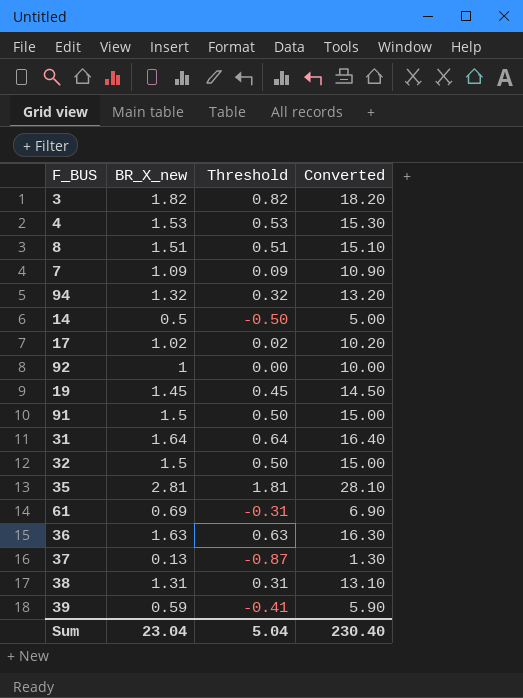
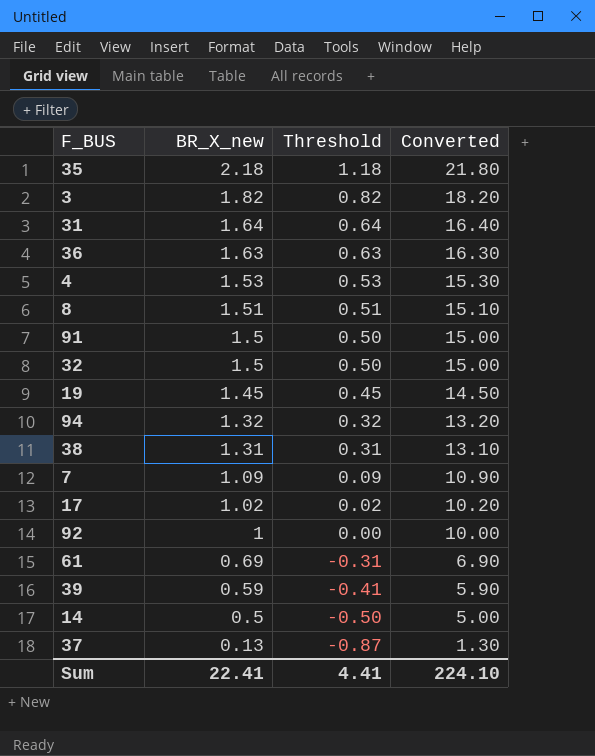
row order: none -> BR_X_new descending
35 | BR_X_new: 2.81 -> 2.18
35 | Threshold: 1.81 -> 1.18
35 | Converted: 28.10 -> 21.80
Sum | BR_X_new: 23.04 -> 22.41
Sum | Threshold: 5.04 -> 4.41
Sum | Converted: 230.40 -> 224.10

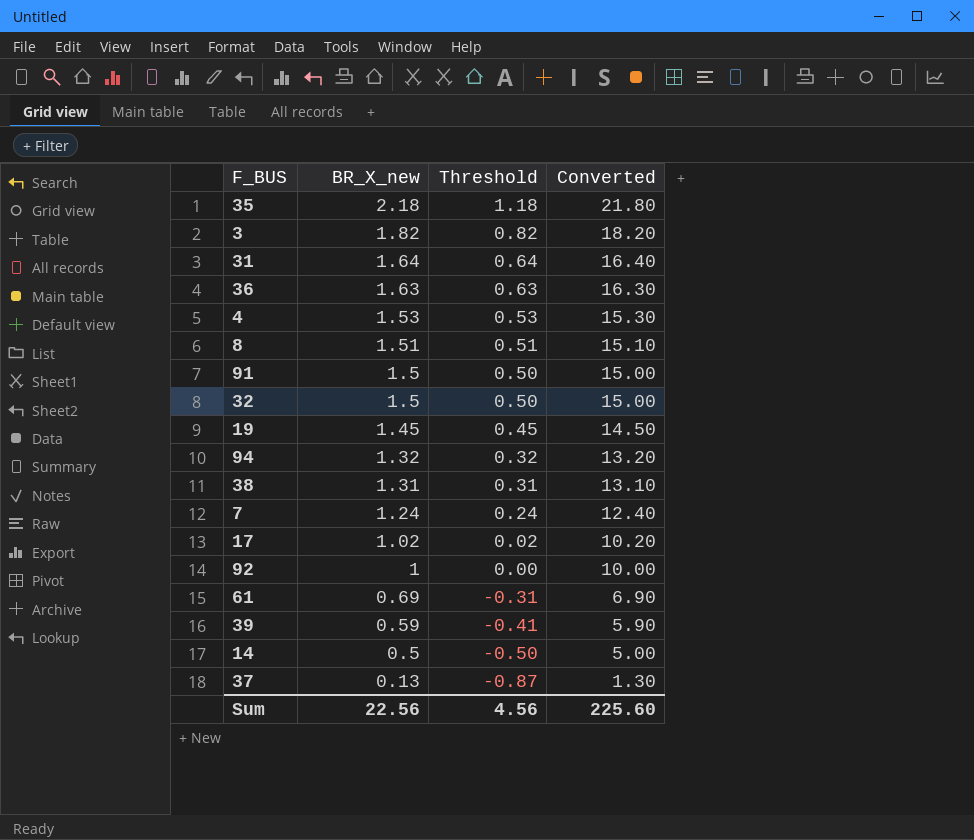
7 | BR_X_new: 1.09 -> 1.24
7 | Threshold: 0.09 -> 0.24
7 | Converted: 10.90 -> 12.40
Sum | BR_X_new: 22.41 -> 22.56
Sum | Threshold: 4.41 -> 4.56
Sum | Converted: 224.10 -> 225.60

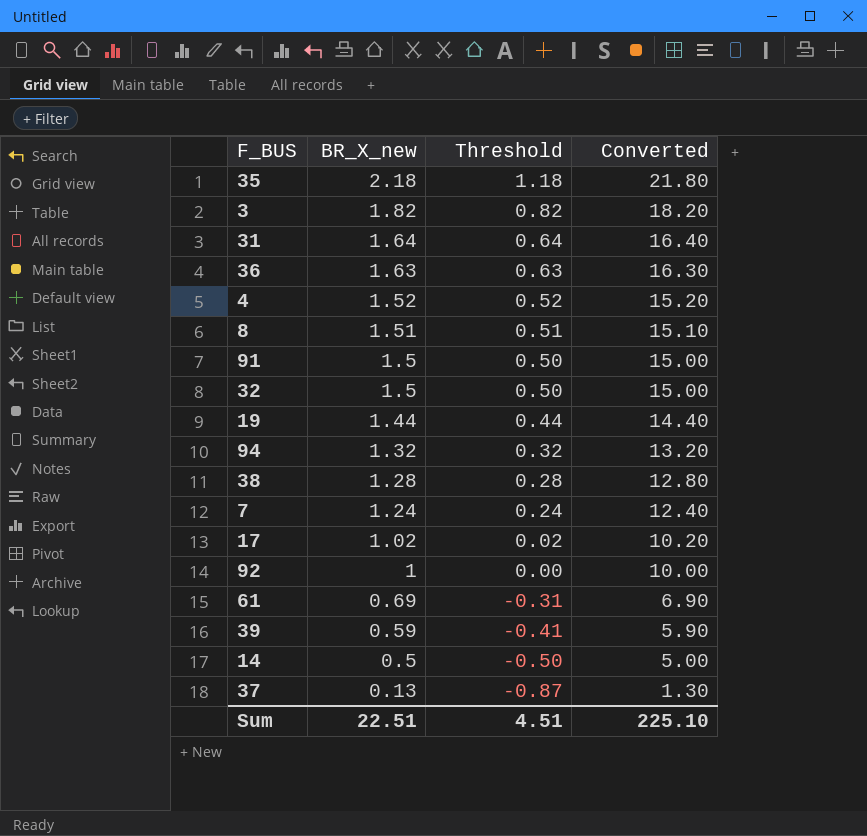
4 | BR_X_new: 1.53 -> 1.52
4 | Threshold: 0.53 -> 0.52
4 | Converted: 15.30 -> 15.20
19 | BR_X_new: 1.45 -> 1.44
19 | Threshold: 0.45 -> 0.44
19 | Converted: 14.50 -> 14.40
38 | BR_X_new: 1.31 -> 1.28
38 | Threshold: 0.31 -> 0.28
38 | Converted: 13.10 -> 12.80
Sum | BR_X_new: 22.56 -> 22.51
Sum | Threshold: 4.56 -> 4.51
Sum | Converted: 225.60 -> 225.10

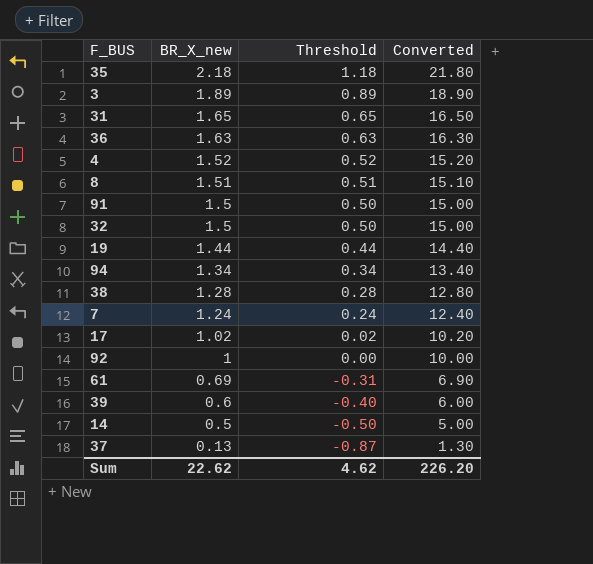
3 | BR_X_new: 1.82 -> 1.89
3 | Threshold: 0.82 -> 0.89
3 | Converted: 18.20 -> 18.90
31 | BR_X_new: 1.64 -> 1.65
31 | Threshold: 0.64 -> 0.65
31 | Converted: 16.40 -> 16.50
94 | BR_X_new: 1.32 -> 1.34
94 | Threshold: 0.32 -> 0.34
94 | Converted: 13.20 -> 13.40
39 | BR_X_new: 0.59 -> 0.6
39 | Threshold: -0.41 -> -0.40
39 | Converted: 5.90 -> 6.00
Sum | BR_X_new: 22.51 -> 22.62
Sum | Threshold: 4.51 -> 4.62
Sum | Converted: 225.10 -> 226.20

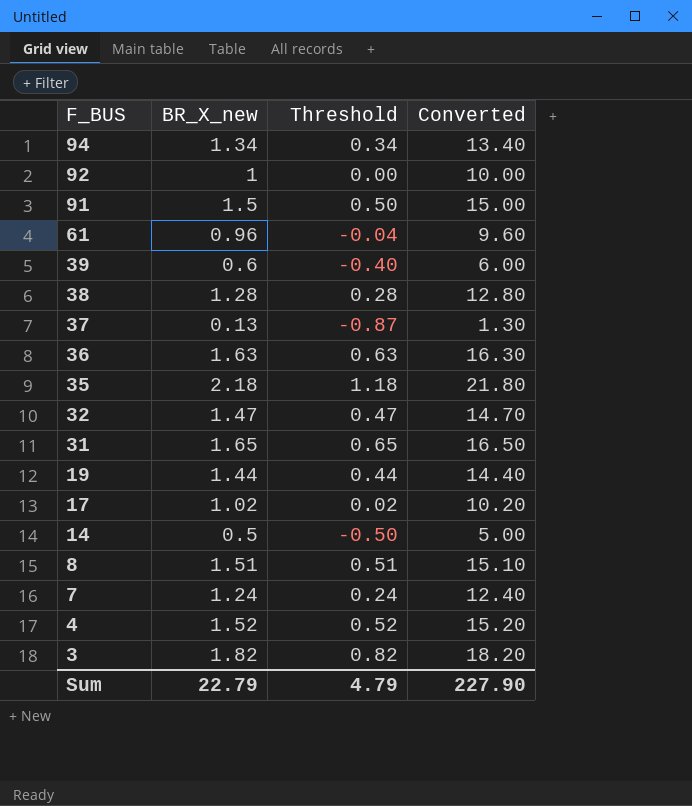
row order: BR_X_new descending -> F_BUS descending
61 | BR_X_new: 0.69 -> 0.96
61 | Threshold: -0.31 -> -0.04
61 | Converted: 6.90 -> 9.60
32 | BR_X_new: 1.5 -> 1.47
32 | Threshold: 0.50 -> 0.47
32 | Converted: 15.00 -> 14.70
3 | BR_X_new: 1.89 -> 1.82
3 | Threshold: 0.89 -> 0.82
3 | Converted: 18.90 -> 18.20
Sum | BR_X_new: 22.62 -> 22.79
Sum | Threshold: 4.62 -> 4.79
Sum | Converted: 226.20 -> 227.90

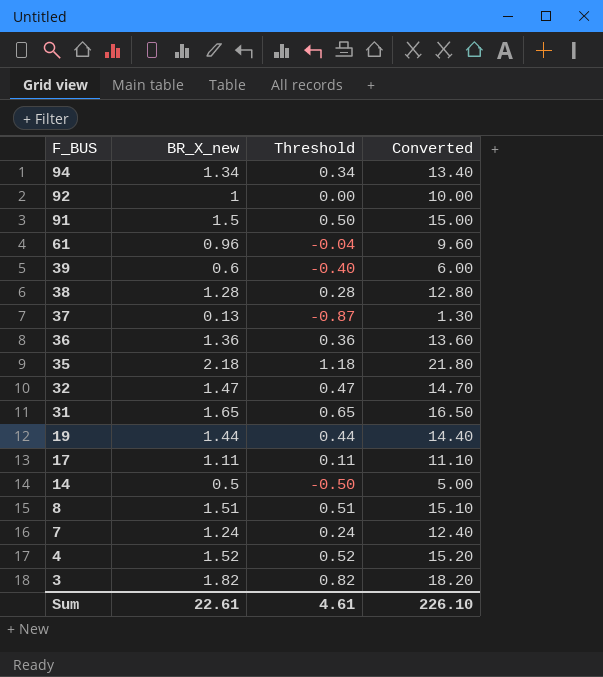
36 | BR_X_new: 1.63 -> 1.36
36 | Threshold: 0.63 -> 0.36
36 | Converted: 16.30 -> 13.60
17 | BR_X_new: 1.02 -> 1.11
17 | Threshold: 0.02 -> 0.11
17 | Converted: 10.20 -> 11.10
Sum | BR_X_new: 22.79 -> 22.61
Sum | Threshold: 4.79 -> 4.61
Sum | Converted: 227.90 -> 226.10

